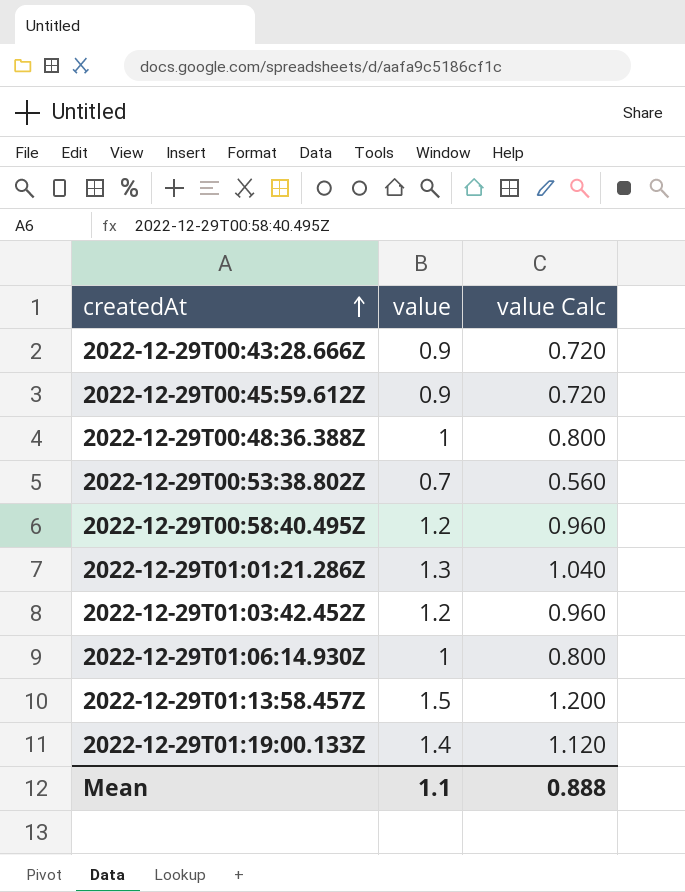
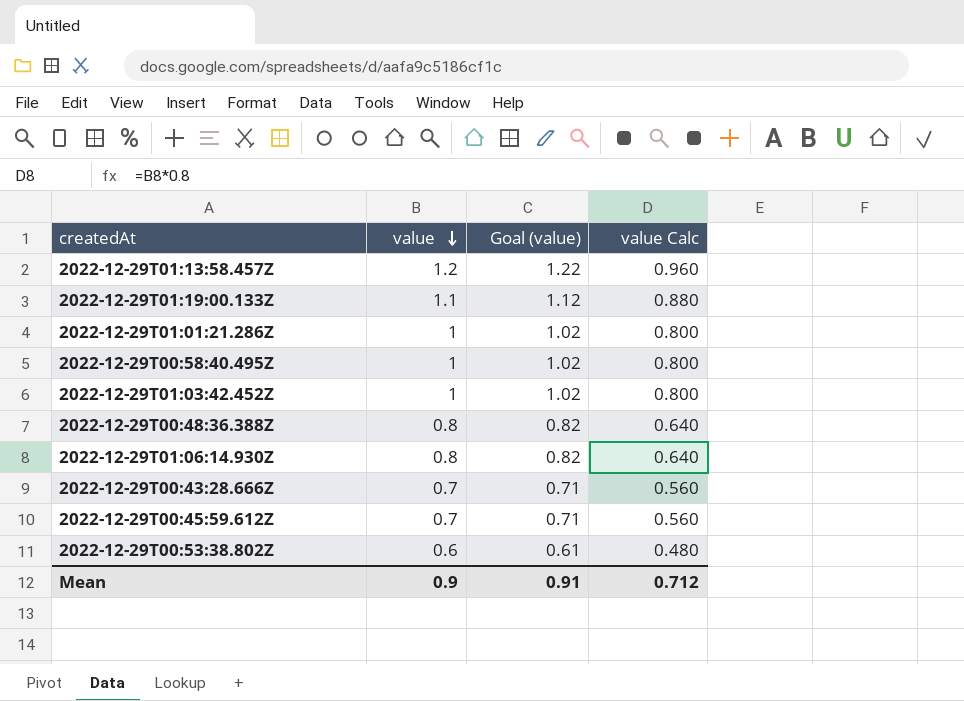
row order: createdAt ascending -> value descending
column Goal (value) | formula: none -> [value] * 1.02
2022-12-29T01:13:58.457Z | value: 1.5 -> 1.2
2022-12-29T01:13:58.457Z | value Calc: 1.200 -> 0.960
2022-12-29T01:19:00.133Z | value: 1.4 -> 1.1
2022-12-29T01:19:00.133Z | value Calc: 1.120 -> 0.880
2022-12-29T01:01:21.286Z | value: 1.3 -> 1
2022-12-29T01:01:21.286Z | value Calc: 1.040 -> 0.800
2022-12-29T00:58:40.495Z | value: 1.2 -> 1
2022-12-29T00:58:40.495Z | value Calc: 0.960 -> 0.800
2022-12-29T01:03:42.452Z | value: 1.2 -> 1
2022-12-29T01:03:42.452Z | value Calc: 0.960 -> 0.800
2022-12-29T00:48:36.388Z | value: 1 -> 0.8
2022-12-29T00:48:36.388Z | value Calc: 0.800 -> 0.640
2022-12-29T01:06:14.930Z | value: 1 -> 0.8
2022-12-29T01:06:14.930Z | value Calc: 0.800 -> 0.640
2022-12-29T00:43:28.666Z | value: 0.9 -> 0.7
2022-12-29T00:43:28.666Z | value Calc: 0.720 -> 0.560
2022-12-29T00:45:59.612Z | value: 0.9 -> 0.7
2022-12-29T00:45:59.612Z | value Calc: 0.720 -> 0.560
2022-12-29T00:53:38.802Z | value: 0.7 -> 0.6
2022-12-29T00:53:38.802Z | value Calc: 0.560 -> 0.480
Mean | value: 1.1 -> 0.9
Mean | value Calc: 0.888 -> 0.712

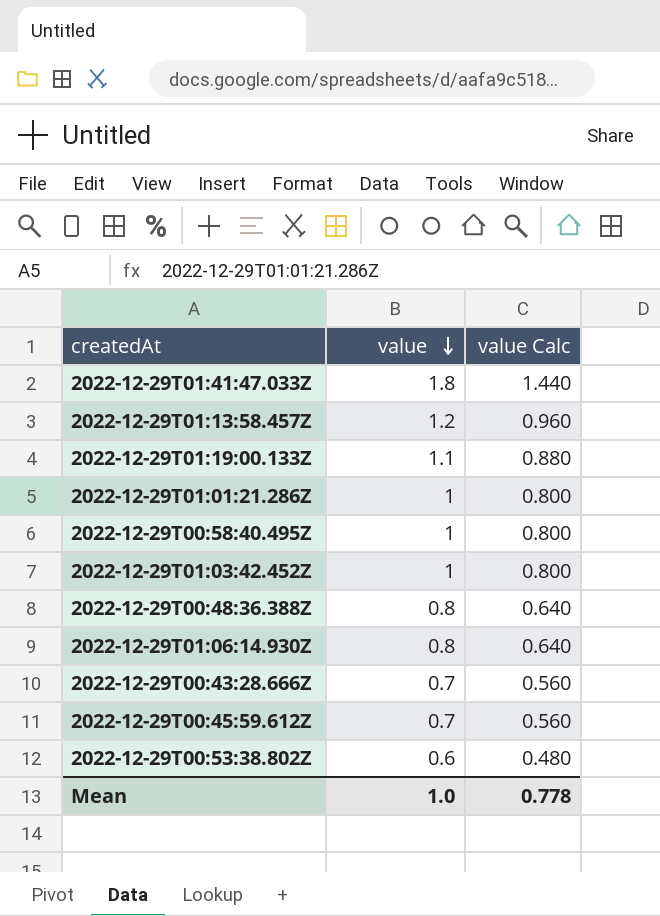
column Goal (value) | formula: [value] * 1.02 -> none
row 2022-12-29T01:41:47.033Z: none -> 1.8 | 1.440
Mean | value: 0.9 -> 1.0
Mean | value Calc: 0.712 -> 0.778

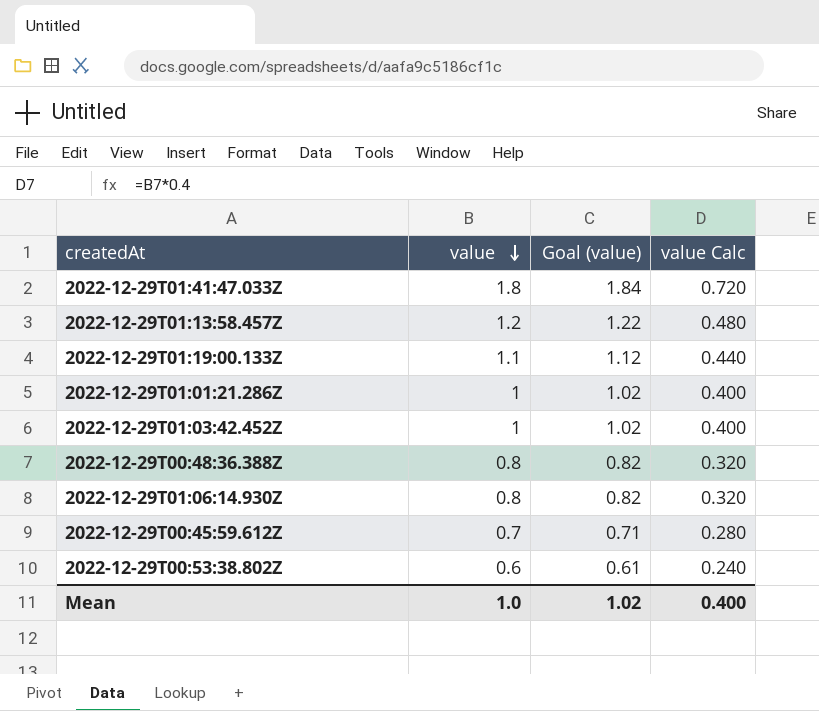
column Goal (value) | formula: none -> [value] * 1.02
column value Calc | formula: [value] * 0.8 -> [value] * 0.4
row 2022-12-29T00:58:40.495Z: 1 | 0.800 -> none
row 2022-12-29T00:43:28.666Z: 0.7 | 0.560 -> none
Mean | value Calc: 0.778 -> 0.400

